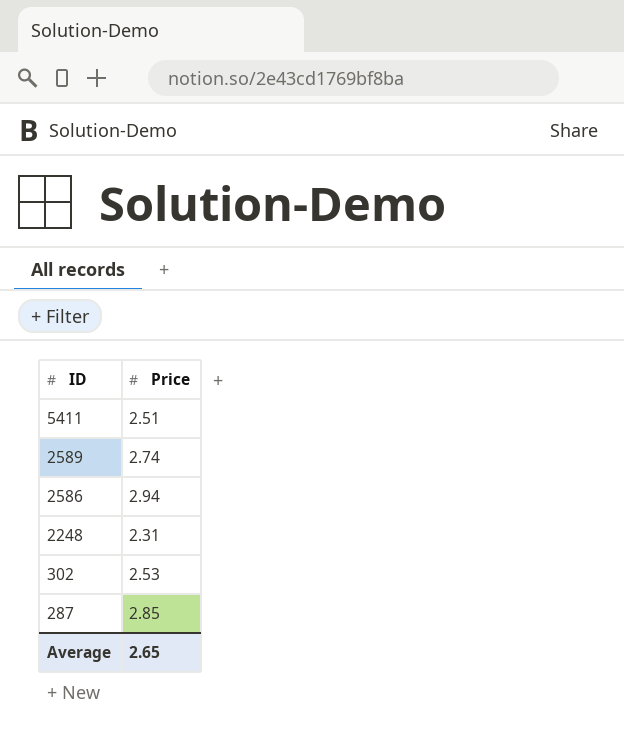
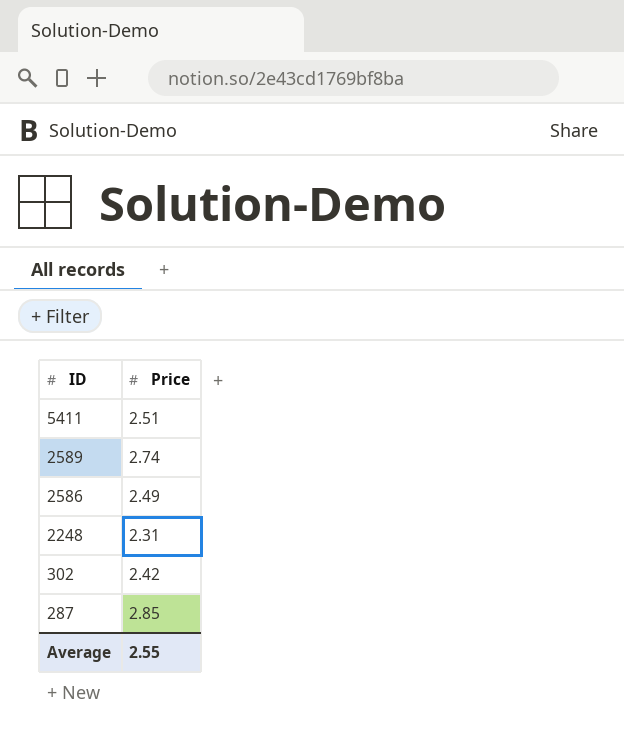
2586 | Price: 2.94 -> 2.49
302 | Price: 2.53 -> 2.42
Average | Price: 2.65 -> 2.55

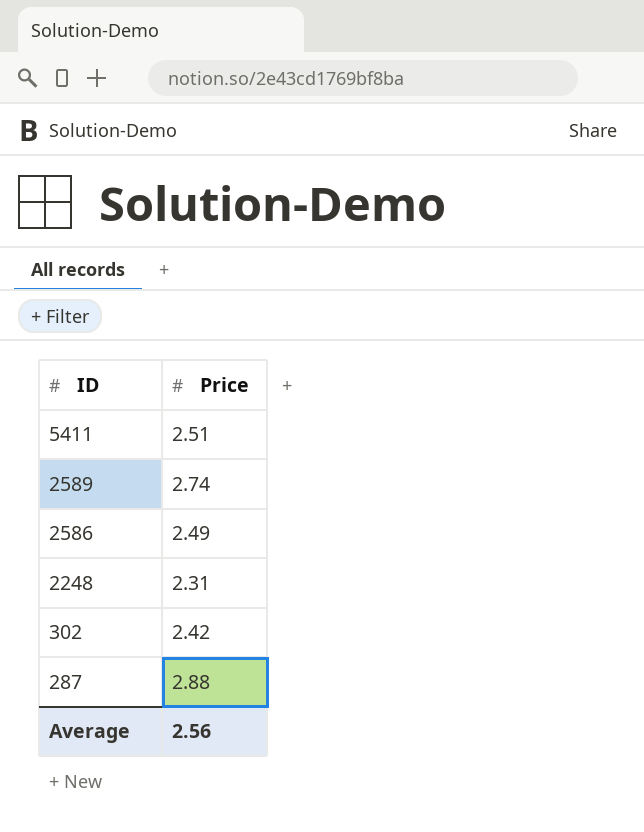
287 | Price: 2.85 -> 2.88
Average | Price: 2.55 -> 2.56

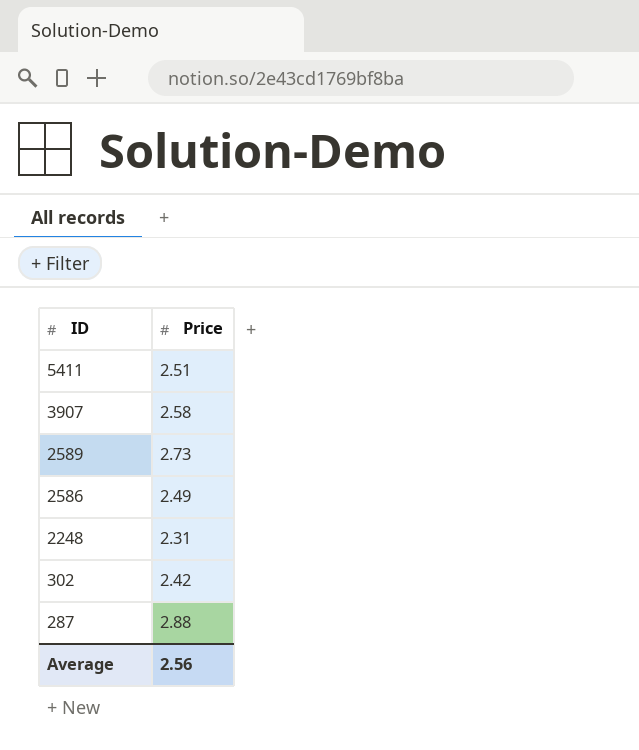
row 3907: none -> 2.58
2589 | Price: 2.74 -> 2.73

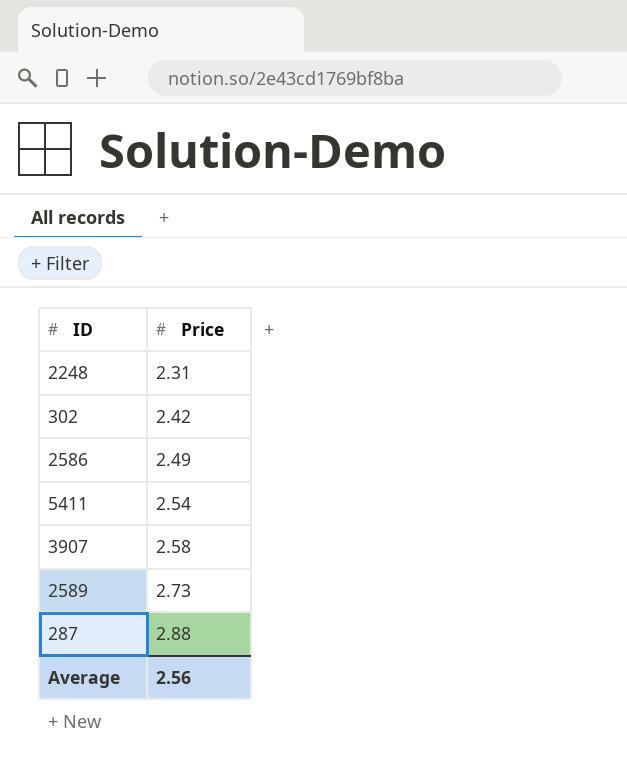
row order: ID descending -> Price ascending
5411 | Price: 2.51 -> 2.54

